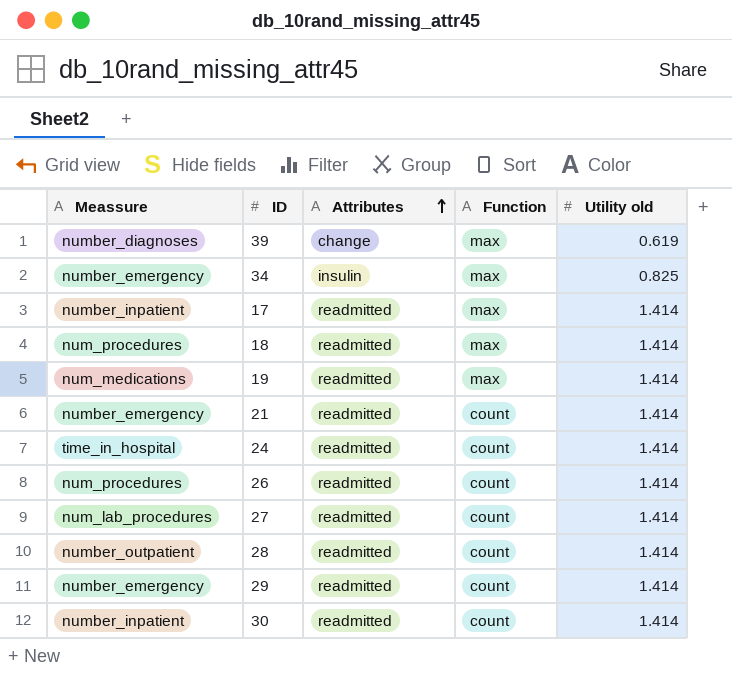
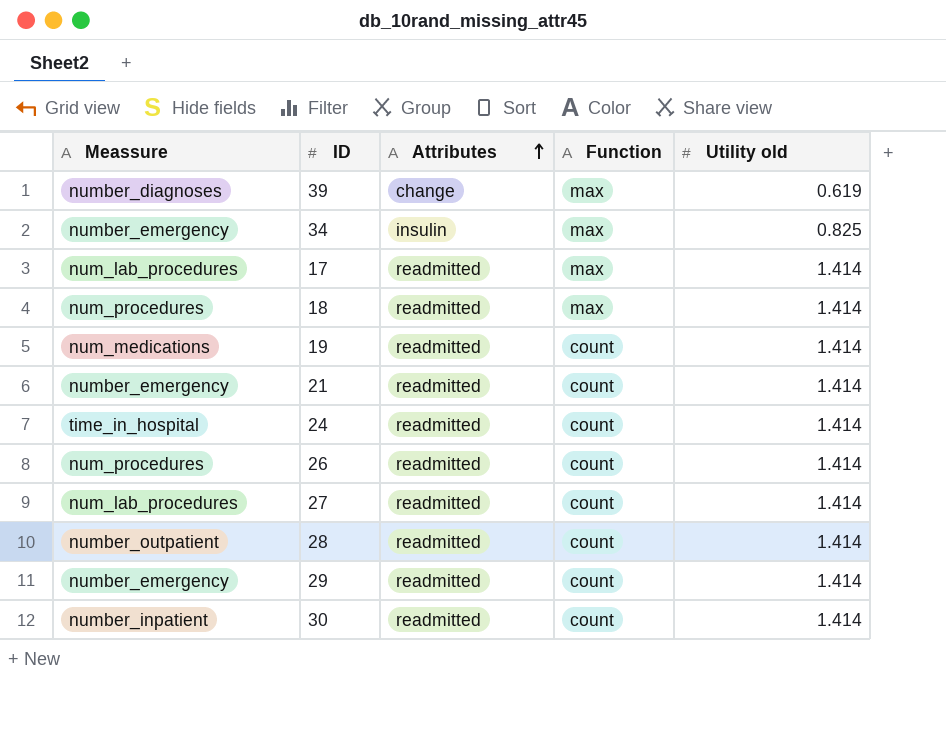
17 | Meassure: number_inpatient -> num_lab_procedures
19 | Function: max -> count

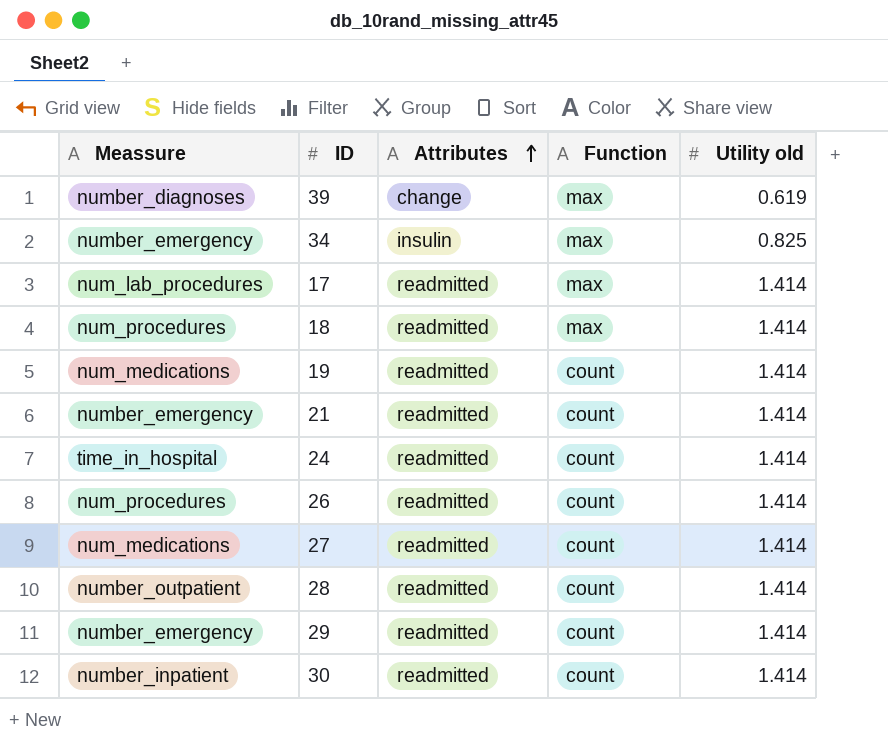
27 | Meassure: num_lab_procedures -> num_medications

